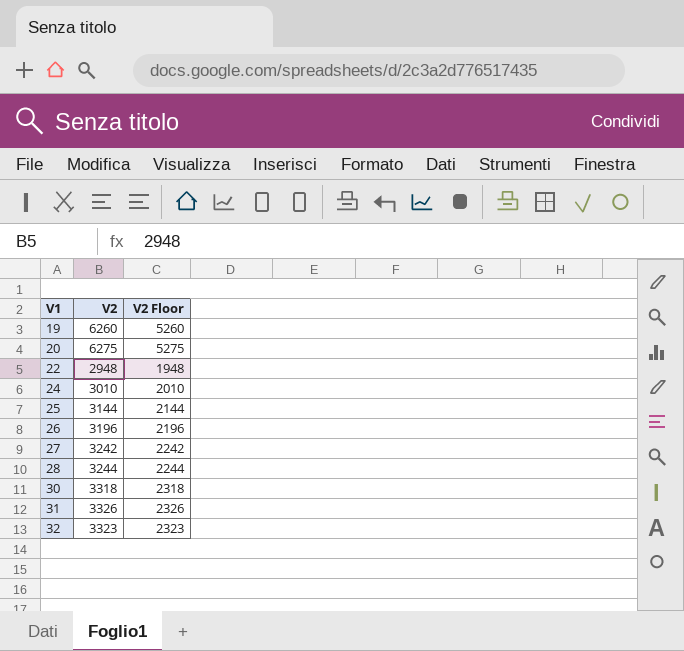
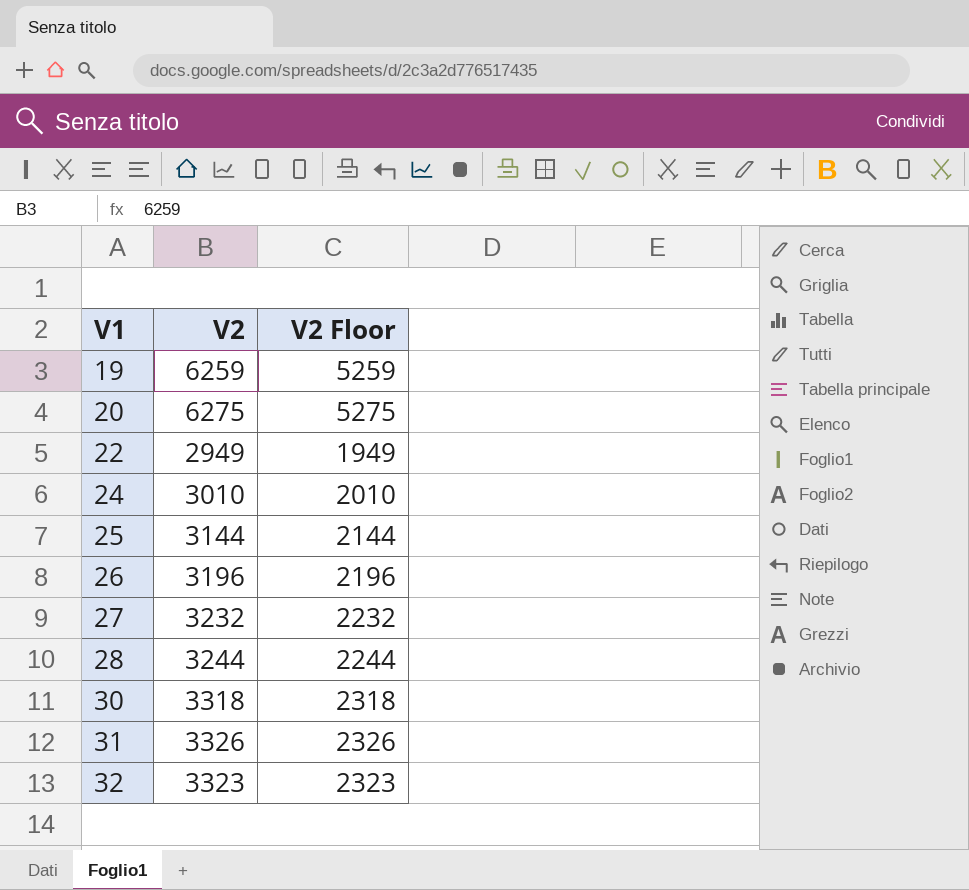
19 | V2: 6260 -> 6259
19 | V2 Floor: 5260 -> 5259
22 | V2: 2948 -> 2949
22 | V2 Floor: 1948 -> 1949
27 | V2: 3242 -> 3232
27 | V2 Floor: 2242 -> 2232

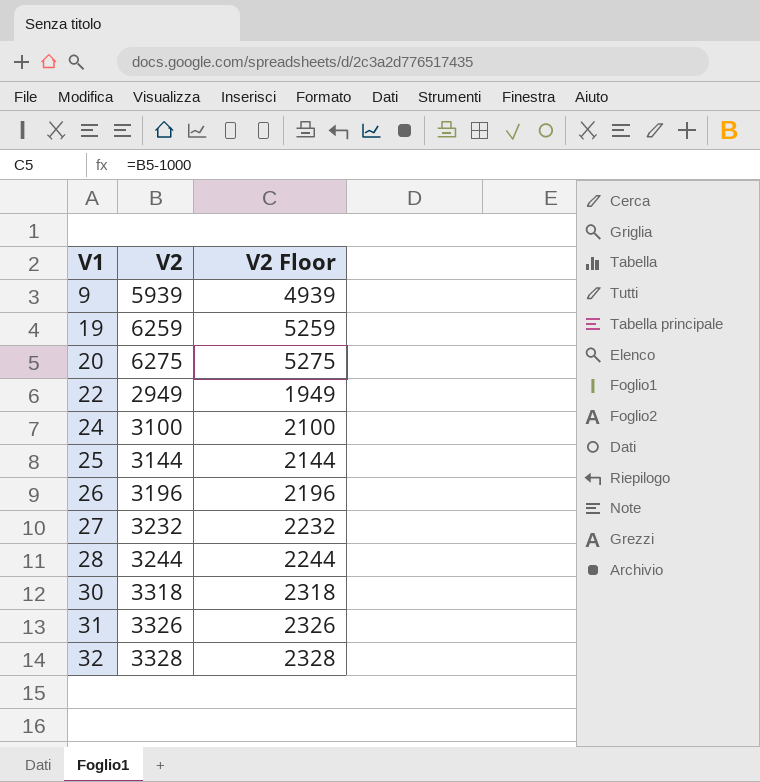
row 9: none -> 5939 | 4939
24 | V2: 3010 -> 3100
24 | V2 Floor: 2010 -> 2100
32 | V2: 3323 -> 3328
32 | V2 Floor: 2323 -> 2328

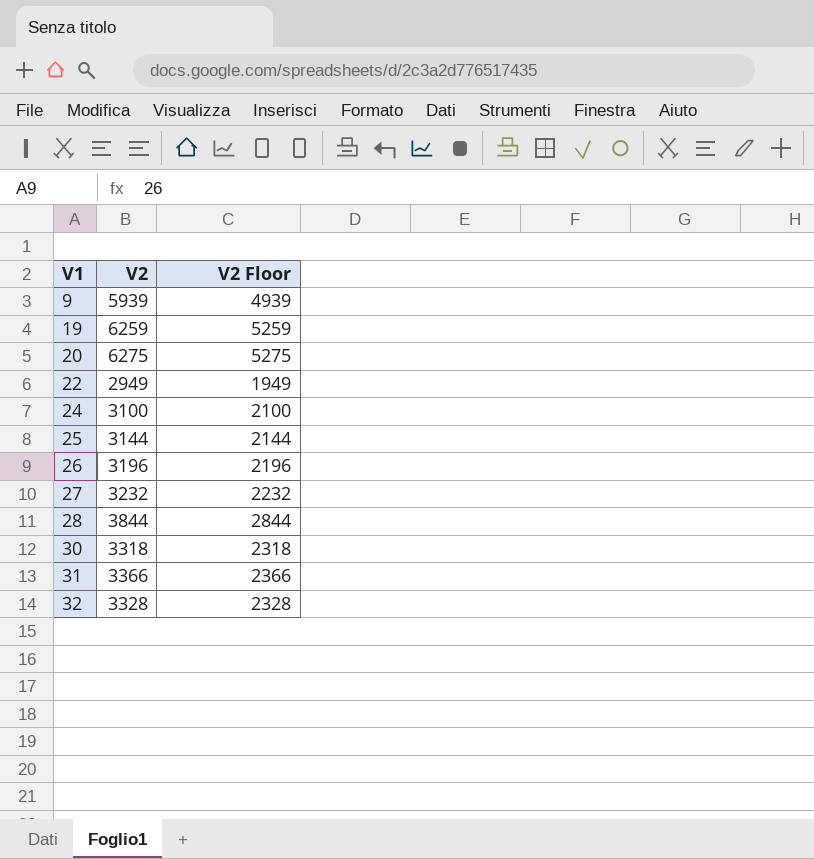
28 | V2: 3244 -> 3844
28 | V2 Floor: 2244 -> 2844
31 | V2: 3326 -> 3366
31 | V2 Floor: 2326 -> 2366

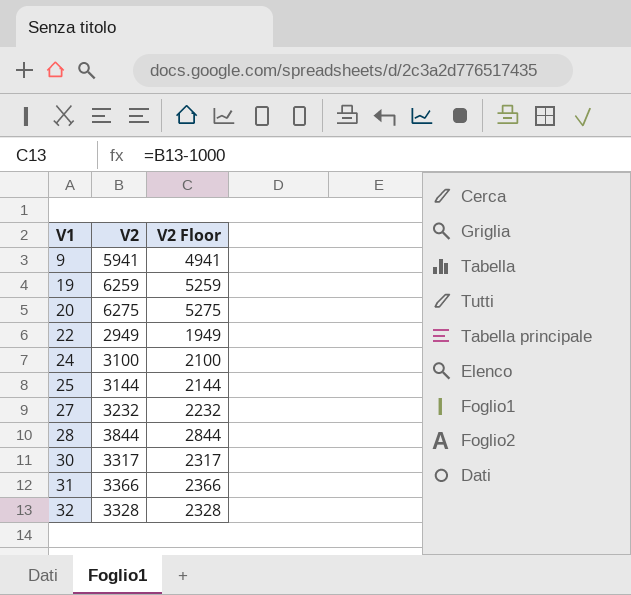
row 26: 3196 | 2196 -> none
9 | V2: 5939 -> 5941
9 | V2 Floor: 4939 -> 4941
30 | V2: 3318 -> 3317
30 | V2 Floor: 2318 -> 2317

